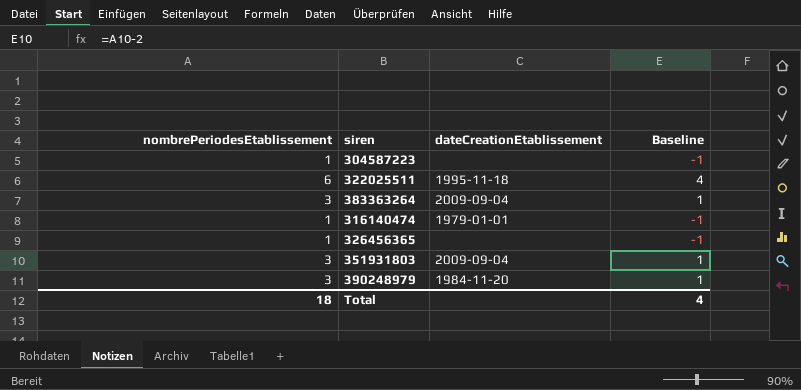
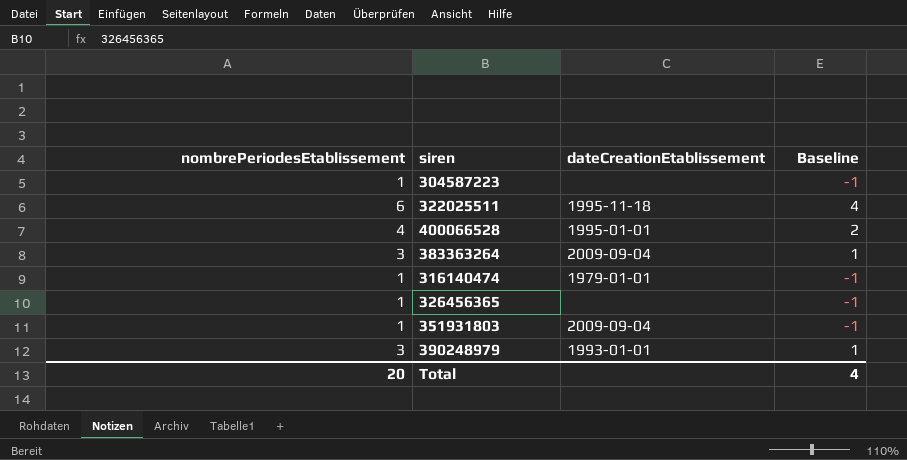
row 400066528: none -> 4 | 1995-01-01 | 2
351931803 | nombrePeriodesEtablissement: 3 -> 1
351931803 | Baseline: 1 -> -1
390248979 | dateCreationEtablissement: 1984-11-20 -> 1993-01-01
Total | nombrePeriodesEtablissement: 18 -> 20

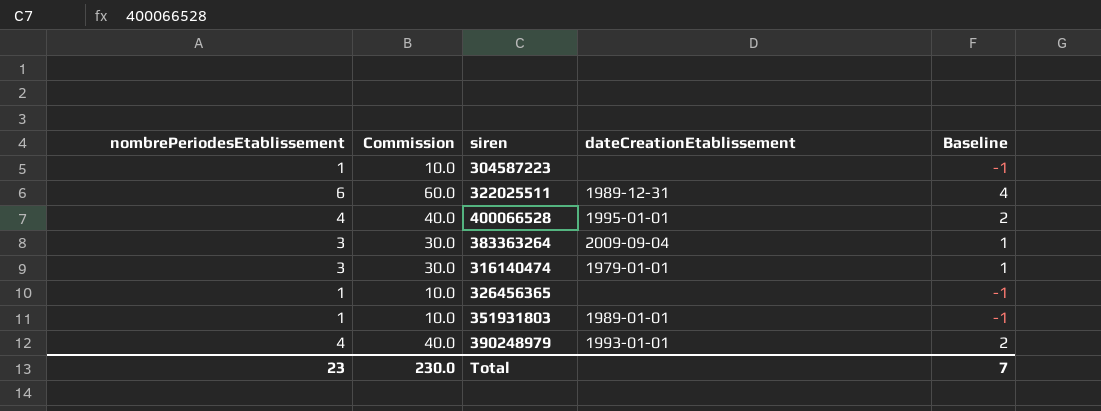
column Commission | formula: none -> [nombrePeriodesEtablissement] * 10
322025511 | dateCreationEtablissement: 1995-11-18 -> 1989-12-31
316140474 | nombrePeriodesEtablissement: 1 -> 3
316140474 | Baseline: -1 -> 1
351931803 | dateCreationEtablissement: 2009-09-04 -> 1989-01-01
390248979 | nombrePeriodesEtablissement: 3 -> 4
390248979 | Baseline: 1 -> 2
Total | nombrePeriodesEtablissement: 20 -> 23
Total | Baseline: 4 -> 7

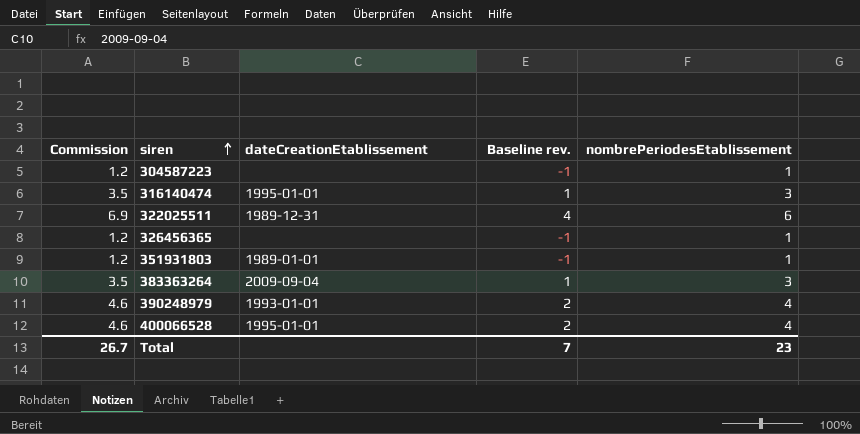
row order: none -> siren ascending
column Commission | formula: [nombrePeriodesEtablissement] * 10 -> [nombrePeriodesEtablissement] * 1.15
column name: Baseline -> Baseline rev.
column nombrePeriodesEtablissement | position: 1 -> 5
316140474 | dateCreationEtablissement: 1979-01-01 -> 1995-01-01
Total | Commission: 230.0 -> 26.7

